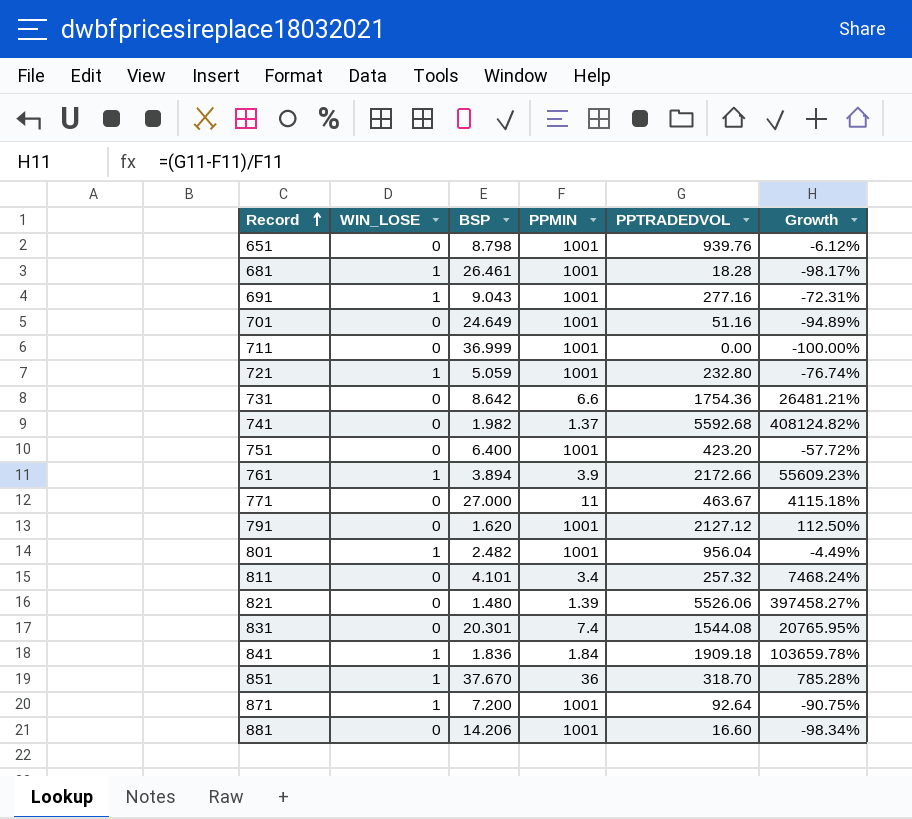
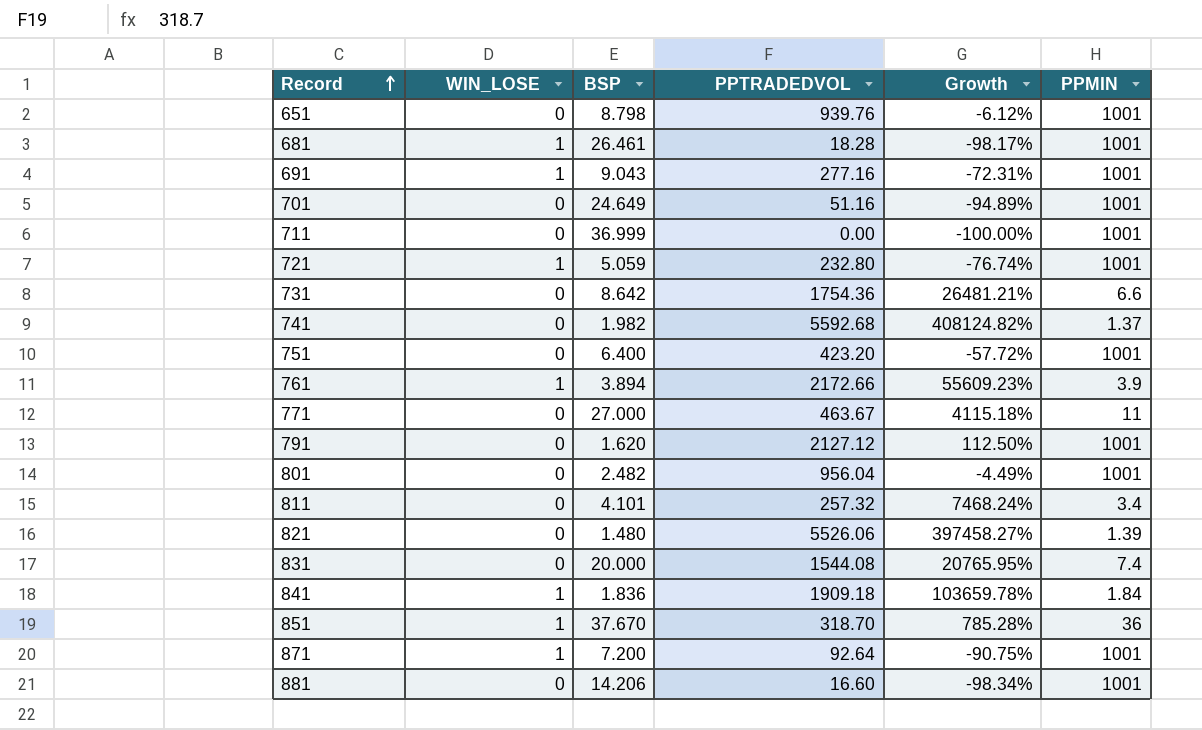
column PPMIN | position: 4 -> 6
801 | WIN_LOSE: 1 -> 0
831 | BSP: 20.301 -> 20.000

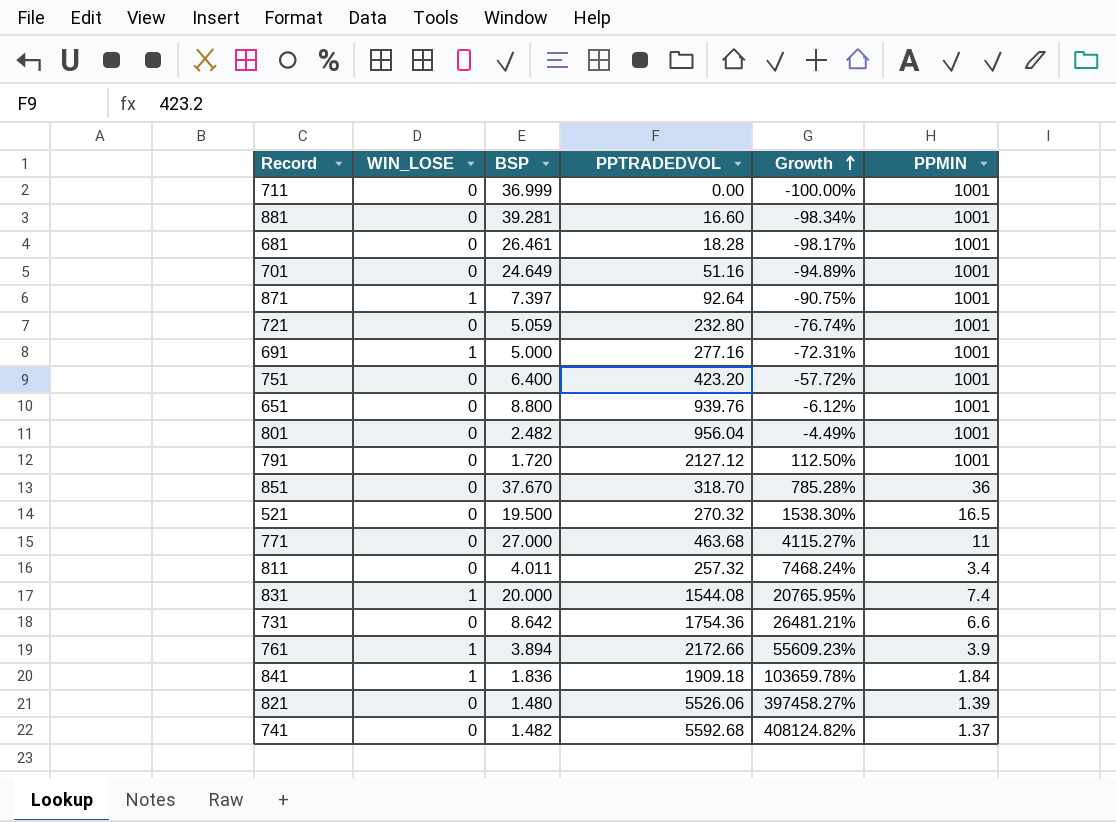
row order: Record ascending -> Growth ascending
881 | BSP: 14.206 -> 39.281
681 | WIN_LOSE: 1 -> 0
871 | BSP: 7.200 -> 7.397
721 | WIN_LOSE: 1 -> 0
691 | BSP: 9.043 -> 5.000
651 | BSP: 8.798 -> 8.800
791 | BSP: 1.620 -> 1.720
851 | WIN_LOSE: 1 -> 0
row 521: none -> 0 | 19.500 | 270.32 | 1538.30% | 16.5
771 | PPTRADEDVOL: 463.67 -> 463.68
771 | Growth: 4115.18% -> 4115.27%
811 | BSP: 4.101 -> 4.011
831 | WIN_LOSE: 0 -> 1
741 | BSP: 1.982 -> 1.482

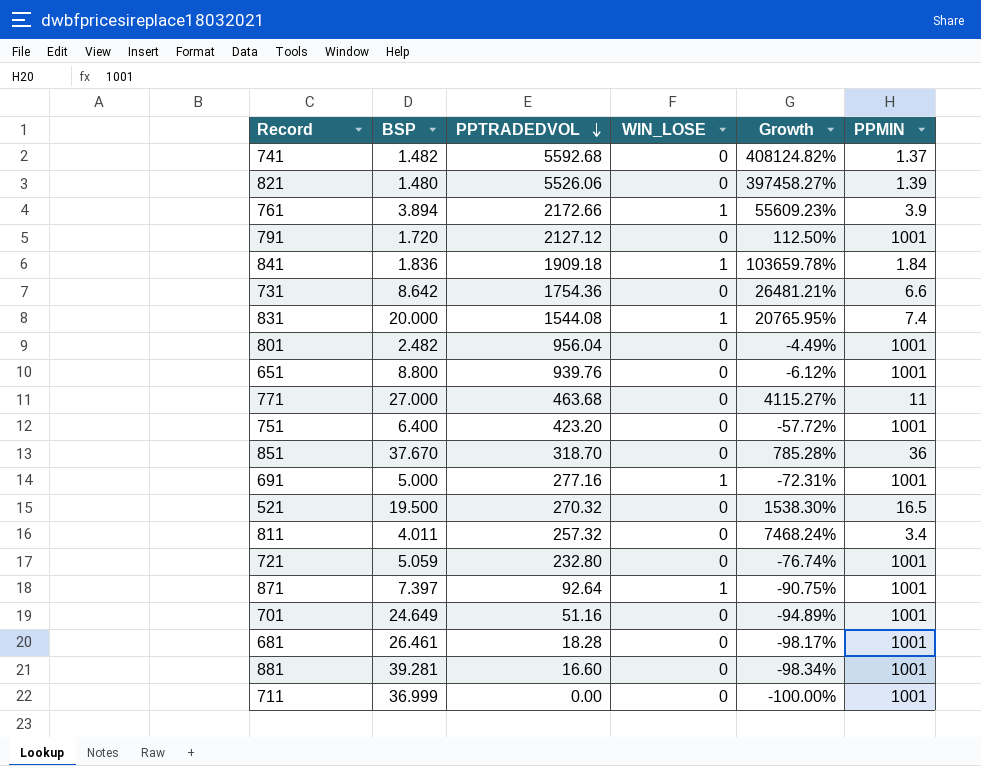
row order: Growth ascending -> PPTRADEDVOL descending
column WIN_LOSE | position: 2 -> 4

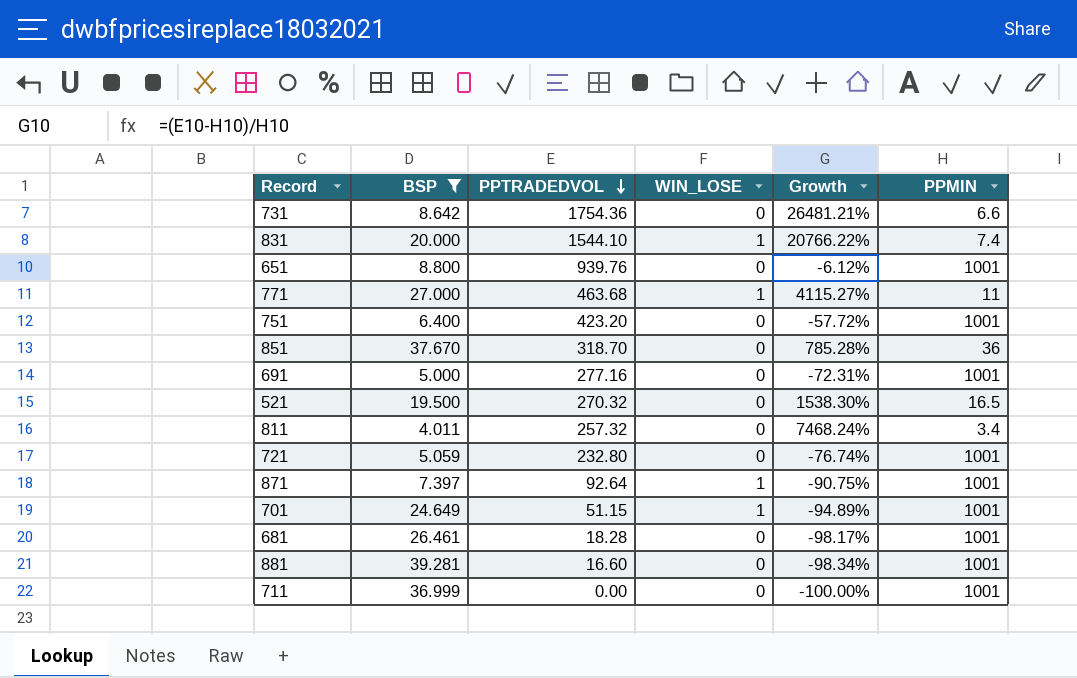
filter: none -> BSP >= 4.011
831 | PPTRADEDVOL: 1544.08 -> 1544.10
831 | Growth: 20765.95% -> 20766.22%
771 | WIN_LOSE: 0 -> 1
691 | WIN_LOSE: 1 -> 0
701 | PPTRADEDVOL: 51.16 -> 51.15
701 | WIN_LOSE: 0 -> 1

